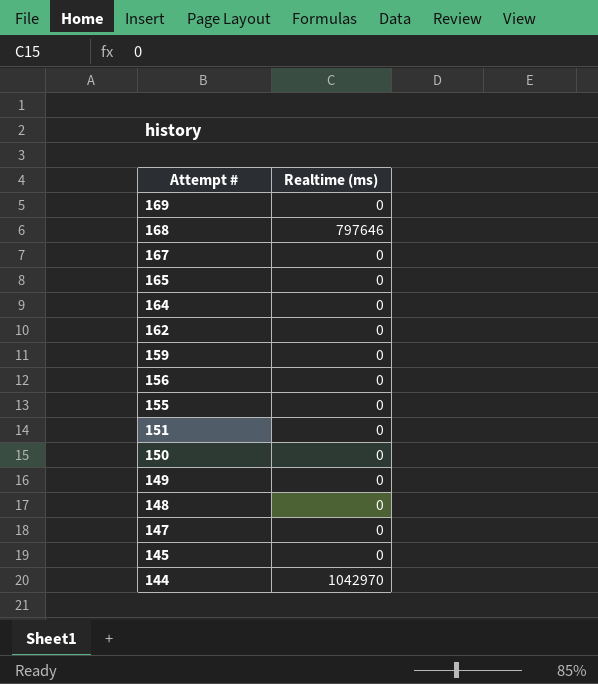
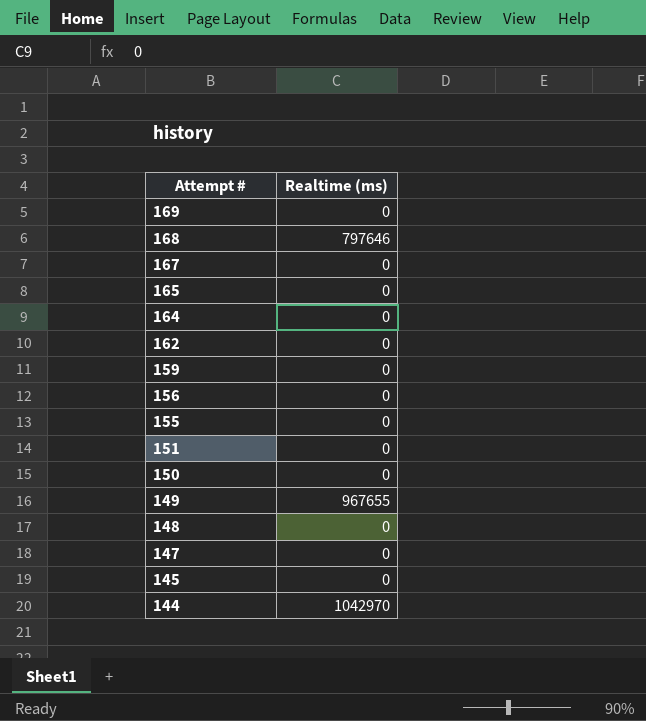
149 | Realtime (ms): 0 -> 967655

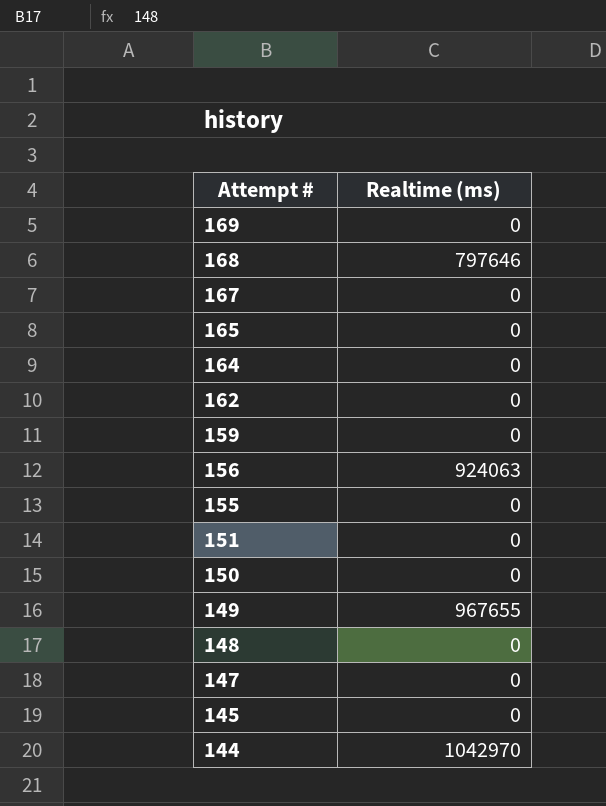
156 | Realtime (ms): 0 -> 924063

